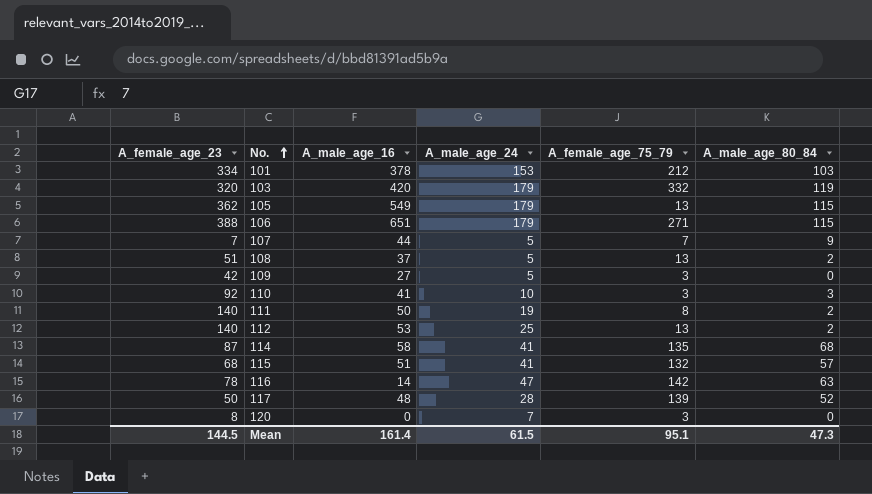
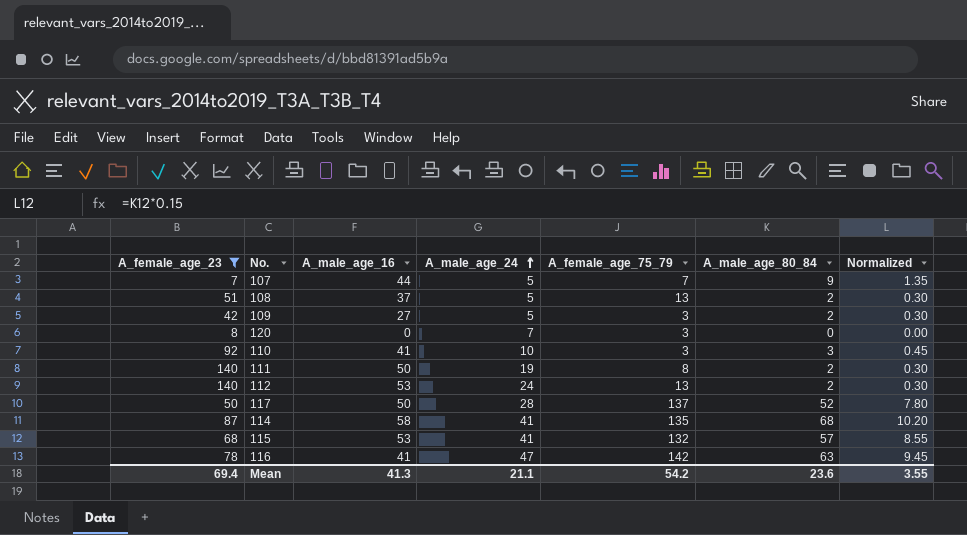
filter: none -> A_female_age_23 <= 140
row order: No. ascending -> A_male_age_24 ascending
column Normalized | formula: none -> [A_male_age_80_84] * 0.15
109 | A_male_age_80_84: 0 -> 2
112 | A_male_age_24: 25 -> 24
117 | A_male_age_16: 48 -> 50
117 | A_female_age_75_79: 139 -> 137
115 | A_male_age_16: 51 -> 53
116 | A_male_age_16: 14 -> 41
Mean | A_female_age_23: 144.5 -> 69.4
Mean | A_male_age_16: 161.4 -> 41.3
Mean | A_male_age_24: 61.5 -> 21.1
Mean | A_female_age_75_79: 95.1 -> 54.2
Mean | A_male_age_80_84: 47.3 -> 23.6

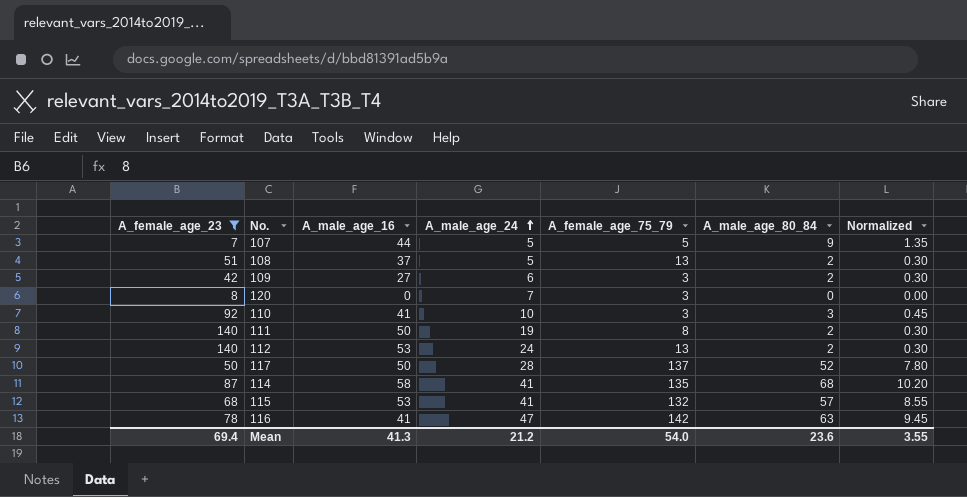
107 | A_female_age_75_79: 7 -> 5
109 | A_male_age_24: 5 -> 6
Mean | A_male_age_24: 21.1 -> 21.2
Mean | A_female_age_75_79: 54.2 -> 54.0

